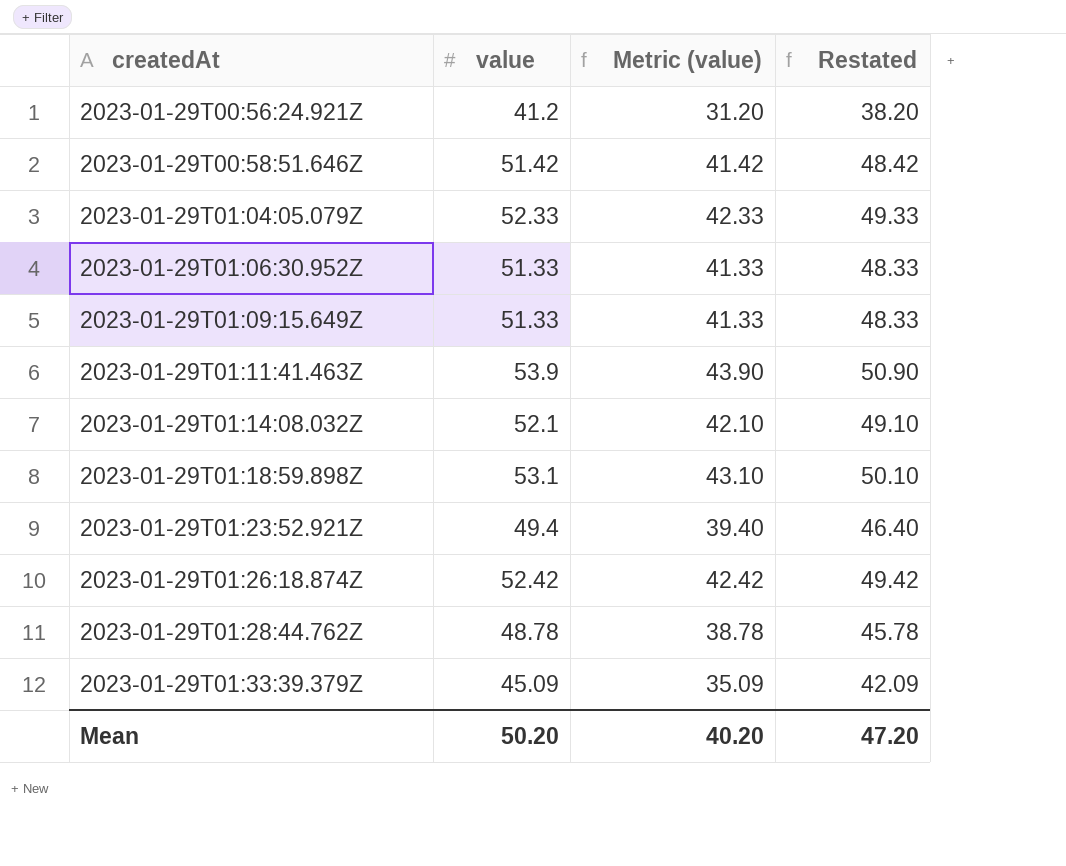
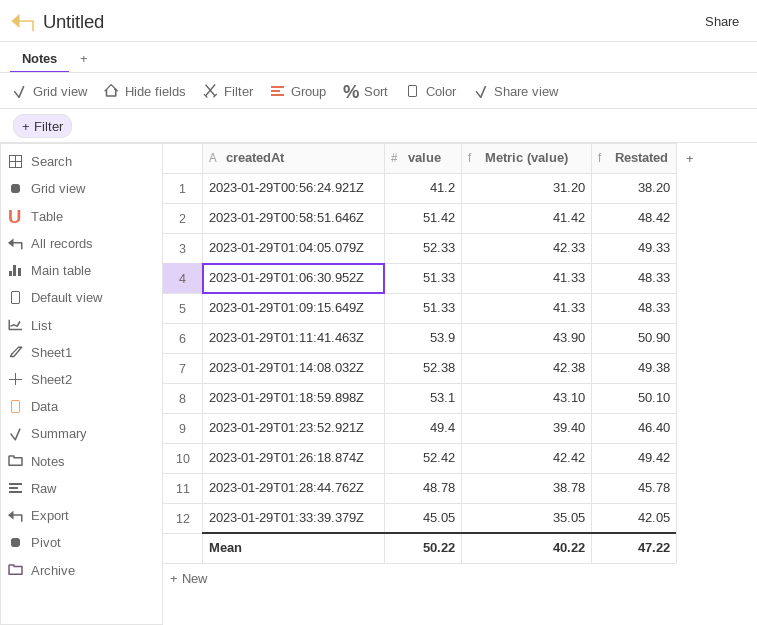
2023-01-29T01:14:08.032Z | value: 52.1 -> 52.38
2023-01-29T01:14:08.032Z | Metric (value): 42.10 -> 42.38
2023-01-29T01:14:08.032Z | Restated: 49.10 -> 49.38
2023-01-29T01:33:39.379Z | value: 45.09 -> 45.05
2023-01-29T01:33:39.379Z | Metric (value): 35.09 -> 35.05
2023-01-29T01:33:39.379Z | Restated: 42.09 -> 42.05
Mean | value: 50.20 -> 50.22
Mean | Metric (value): 40.20 -> 40.22
Mean | Restated: 47.20 -> 47.22

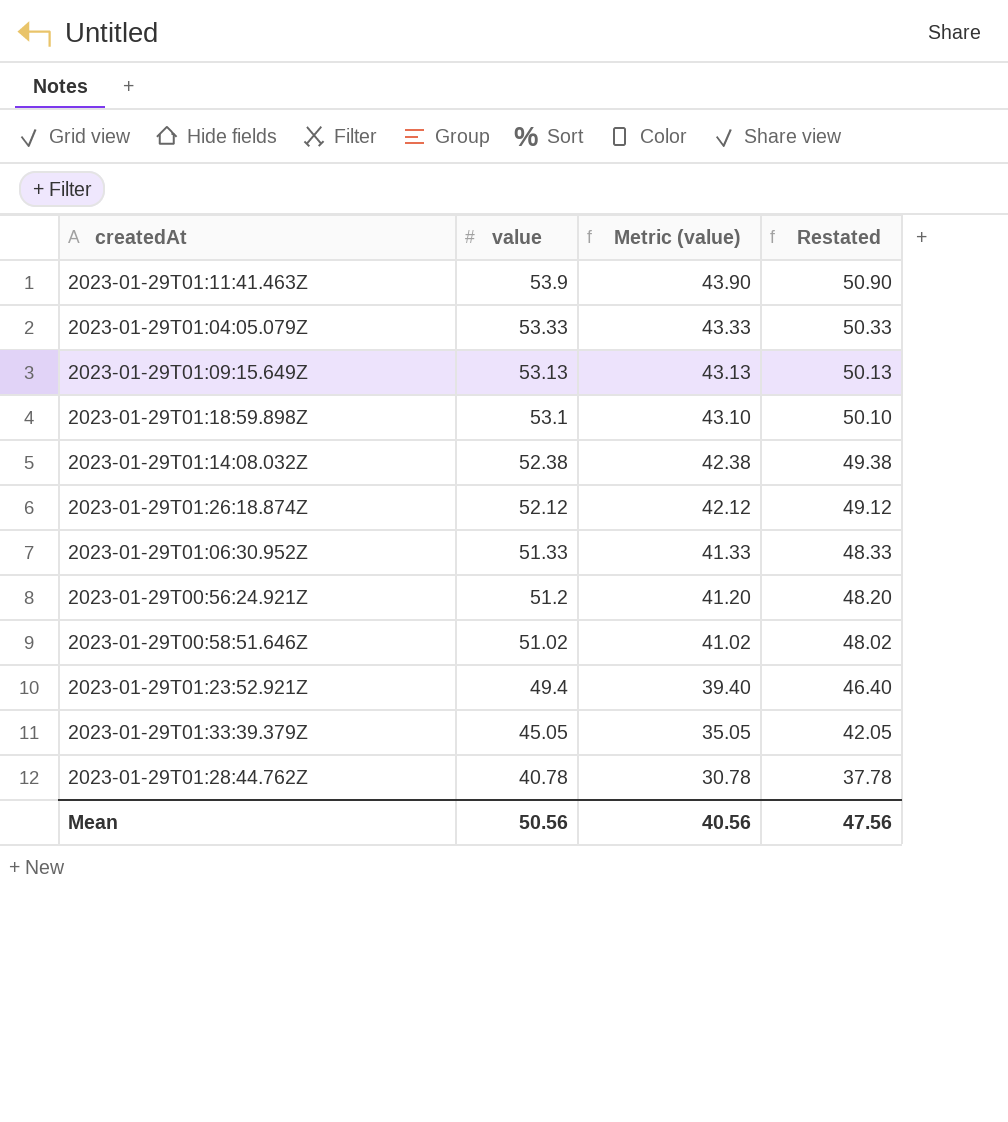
row order: createdAt ascending -> value descending
2023-01-29T01:04:05.079Z | value: 52.33 -> 53.33
2023-01-29T01:04:05.079Z | Metric (value): 42.33 -> 43.33
2023-01-29T01:04:05.079Z | Restated: 49.33 -> 50.33
2023-01-29T01:09:15.649Z | value: 51.33 -> 53.13
2023-01-29T01:09:15.649Z | Metric (value): 41.33 -> 43.13
2023-01-29T01:09:15.649Z | Restated: 48.33 -> 50.13
2023-01-29T01:26:18.874Z | value: 52.42 -> 52.12
2023-01-29T01:26:18.874Z | Metric (value): 42.42 -> 42.12
2023-01-29T01:26:18.874Z | Restated: 49.42 -> 49.12
2023-01-29T00:56:24.921Z | value: 41.2 -> 51.2
2023-01-29T00:56:24.921Z | Metric (value): 31.20 -> 41.20
2023-01-29T00:56:24.921Z | Restated: 38.20 -> 48.20
2023-01-29T00:58:51.646Z | value: 51.42 -> 51.02
2023-01-29T00:58:51.646Z | Metric (value): 41.42 -> 41.02
2023-01-29T00:58:51.646Z | Restated: 48.42 -> 48.02
2023-01-29T01:28:44.762Z | value: 48.78 -> 40.78
2023-01-29T01:28:44.762Z | Metric (value): 38.78 -> 30.78
2023-01-29T01:28:44.762Z | Restated: 45.78 -> 37.78
Mean | value: 50.22 -> 50.56
Mean | Metric (value): 40.22 -> 40.56
Mean | Restated: 47.22 -> 47.56

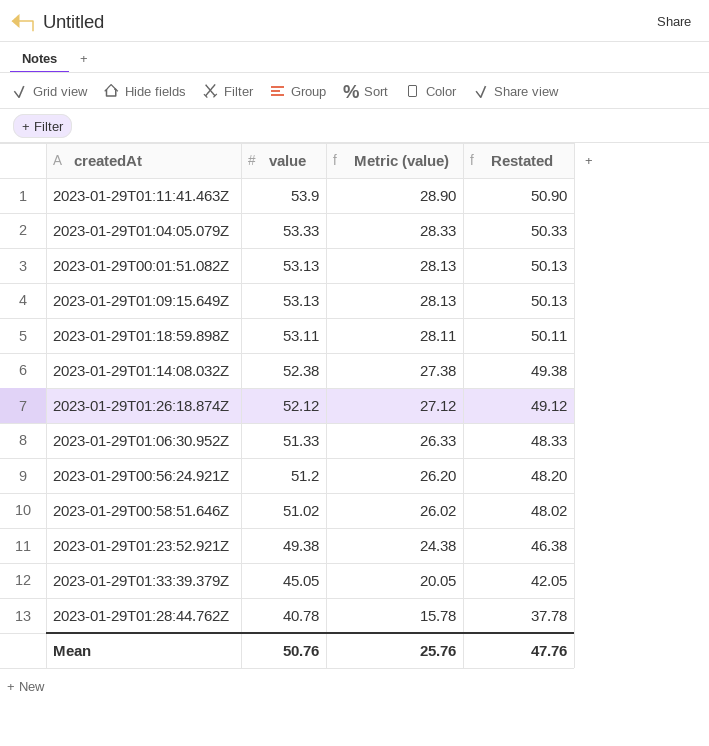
column Metric (value) | formula: [value] - 10 -> [value] - 25
row 2023-01-29T00:01:51.082Z: none -> 53.13 | 28.13 | 50.13
2023-01-29T01:18:59.898Z | value: 53.1 -> 53.11
2023-01-29T01:18:59.898Z | Restated: 50.10 -> 50.11
2023-01-29T01:23:52.921Z | value: 49.4 -> 49.38
2023-01-29T01:23:52.921Z | Restated: 46.40 -> 46.38
Mean | value: 50.56 -> 50.76
Mean | Metric (value): 40.56 -> 25.76
Mean | Restated: 47.56 -> 47.76

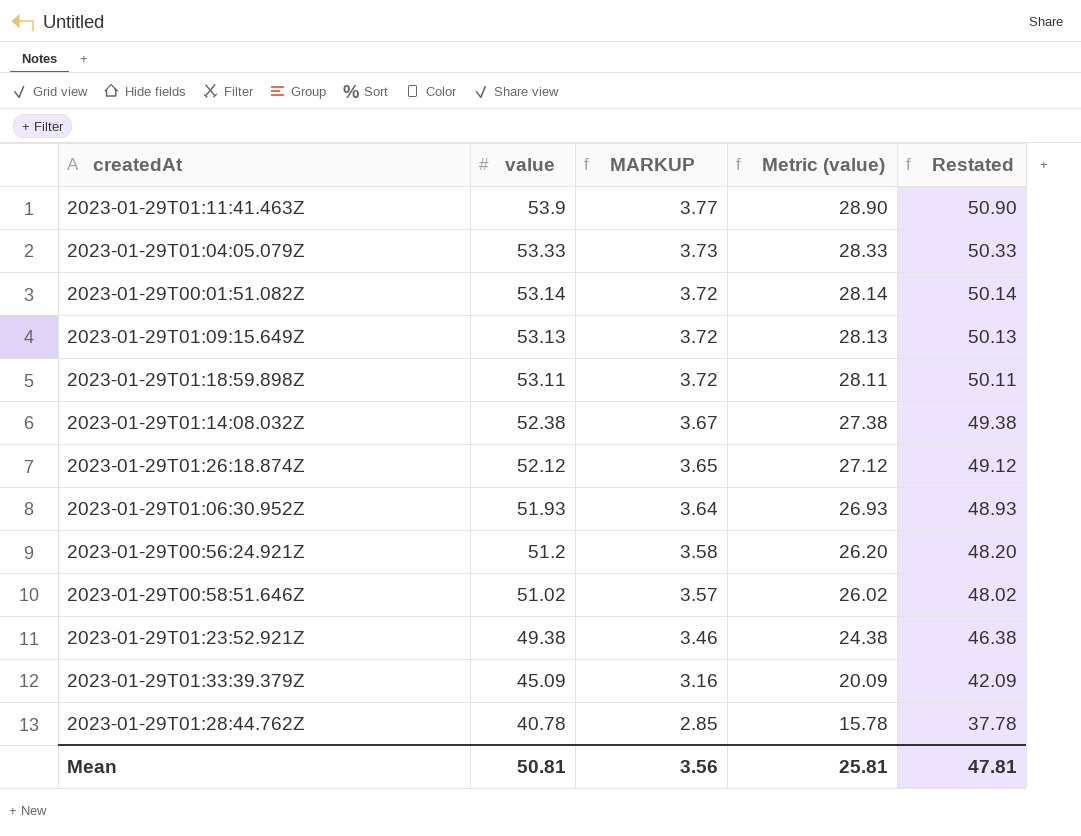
column MARKUP | formula: none -> [value] * 0.07
2023-01-29T00:01:51.082Z | value: 53.13 -> 53.14
2023-01-29T00:01:51.082Z | Metric (value): 28.13 -> 28.14
2023-01-29T00:01:51.082Z | Restated: 50.13 -> 50.14
2023-01-29T01:06:30.952Z | value: 51.33 -> 51.93
2023-01-29T01:06:30.952Z | Metric (value): 26.33 -> 26.93
2023-01-29T01:06:30.952Z | Restated: 48.33 -> 48.93
2023-01-29T01:33:39.379Z | value: 45.05 -> 45.09
2023-01-29T01:33:39.379Z | Metric (value): 20.05 -> 20.09
2023-01-29T01:33:39.379Z | Restated: 42.05 -> 42.09
Mean | value: 50.76 -> 50.81
Mean | Metric (value): 25.76 -> 25.81
Mean | Restated: 47.76 -> 47.81

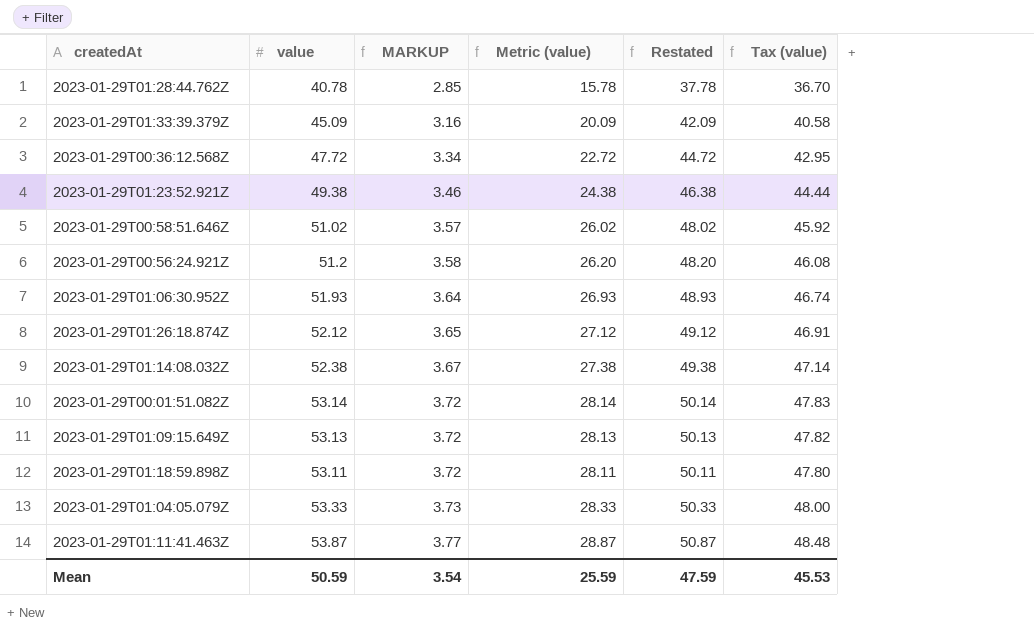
row order: value descending -> MARKUP ascending
column Tax (value) | formula: none -> [value] * 0.9
row 2023-01-29T00:36:12.568Z: none -> 47.72 | 3.34 | 22.72 | 44.72 | 42.95
2023-01-29T01:11:41.463Z | value: 53.9 -> 53.87
2023-01-29T01:11:41.463Z | Metric (value): 28.90 -> 28.87
2023-01-29T01:11:41.463Z | Restated: 50.90 -> 50.87
Mean | value: 50.81 -> 50.59
Mean | MARKUP: 3.56 -> 3.54
Mean | Metric (value): 25.81 -> 25.59
Mean | Restated: 47.81 -> 47.59

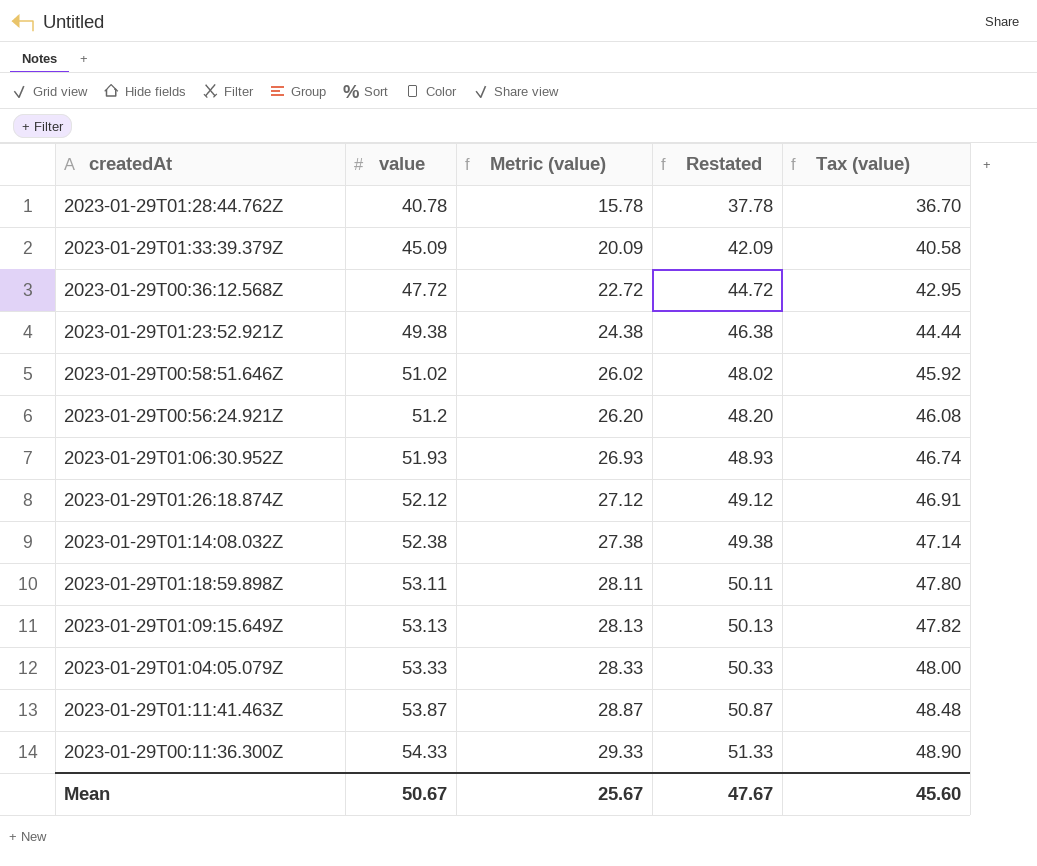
row order: MARKUP ascending -> value ascending
column MARKUP | formula: [value] * 0.07 -> none
row 2023-01-29T00:01:51.082Z: 53.14 | 3.72 | 28.14 | 50.14 | 47.83 -> none
row 2023-01-29T00:11:36.300Z: none -> 54.33 | 29.33 | 51.33 | 48.90
Mean | value: 50.59 -> 50.67
Mean | Metric (value): 25.59 -> 25.67
Mean | Restated: 47.59 -> 47.67
Mean | Tax (value): 45.53 -> 45.60

